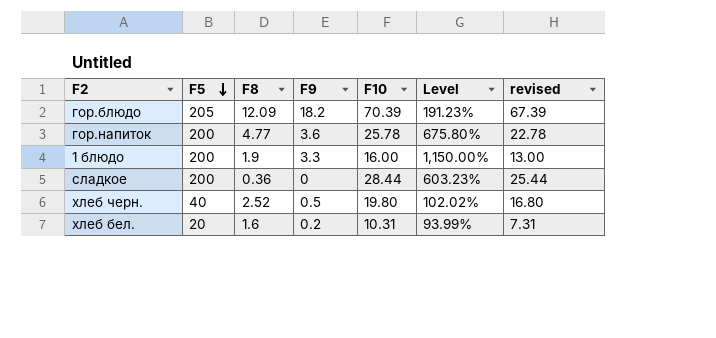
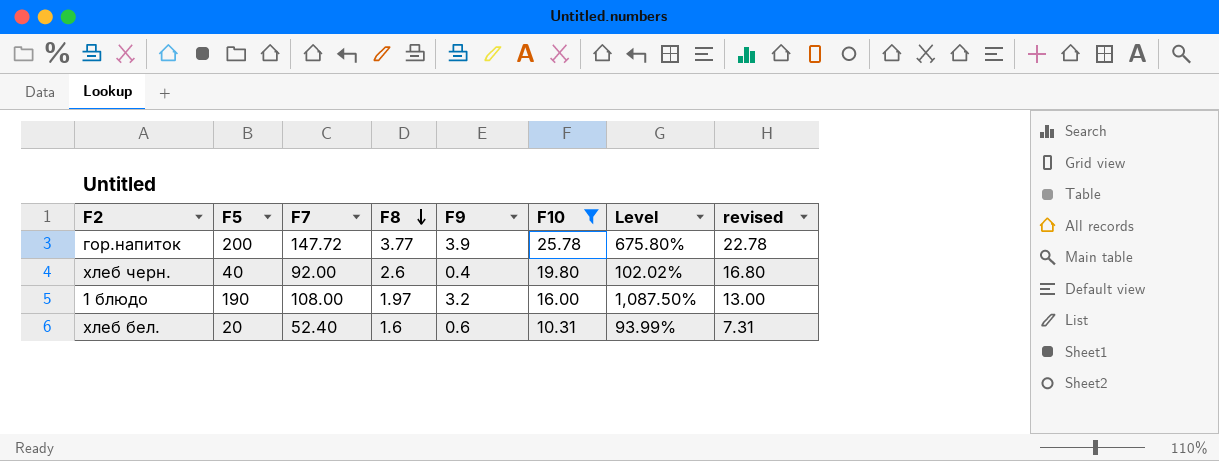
filter: none -> F10 <= 25.78
row order: F5 descending -> F8 descending
column F7 | position: none -> 3
гор.напиток | F8: 4.77 -> 3.77
гор.напиток | F9: 3.6 -> 3.9
хлеб черн. | F8: 2.52 -> 2.6
хлеб черн. | F9: 0.5 -> 0.4
1 блюдо | F5: 200 -> 190
1 блюдо | F8: 1.9 -> 1.97
1 блюдо | F9: 3.3 -> 3.2
1 блюдо | Level: 1,150.00% -> 1,087.50%
хлеб бел. | F9: 0.2 -> 0.6

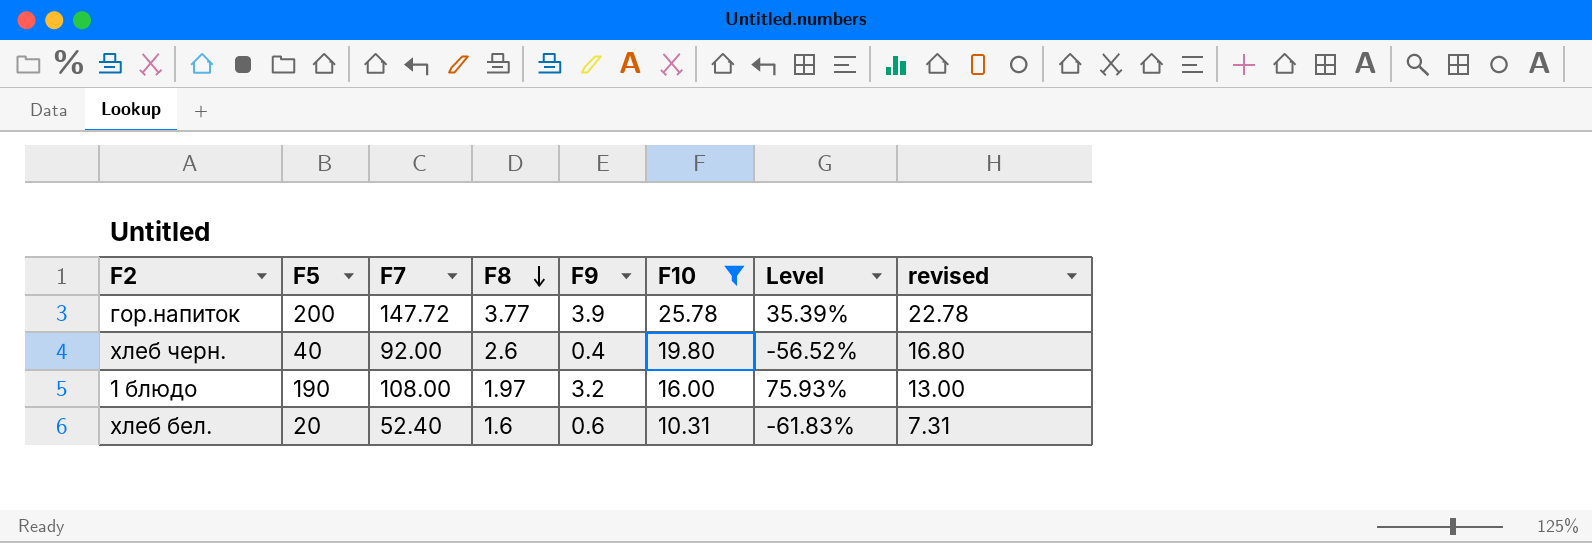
column Level | formula: ([F5] - [F10]) / [F10] -> ([F5] - [F7]) / [F7]

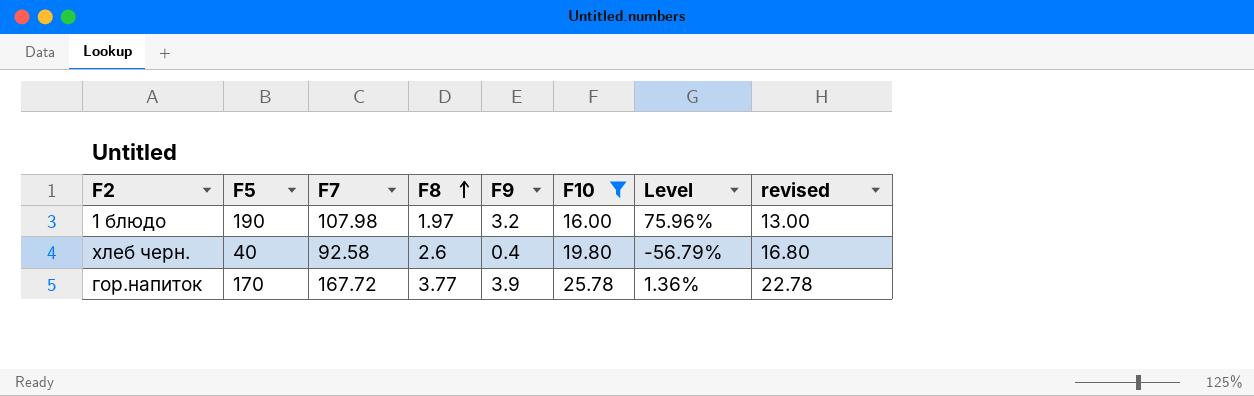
row order: F8 descending -> F8 ascending
row хлеб бел.: 20 | 52.40 | 1.6 | 0.6 | 10.31 | -61.83% | 7.31 -> none
1 блюдо | F7: 108.00 -> 107.98
1 блюдо | Level: 75.93% -> 75.96%
хлеб черн. | F7: 92.00 -> 92.58
хлеб черн. | Level: -56.52% -> -56.79%
гор.напиток | F5: 200 -> 170
гор.напиток | F7: 147.72 -> 167.72
гор.напиток | Level: 35.39% -> 1.36%

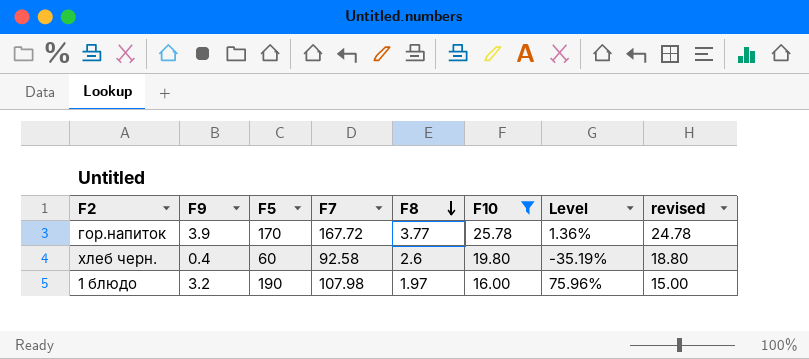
row order: F8 ascending -> F8 descending
column F9 | position: 5 -> 2
column revised | formula: [F10] - 3 -> [F10] - 1
хлеб черн. | F5: 40 -> 60
хлеб черн. | Level: -56.79% -> -35.19%

